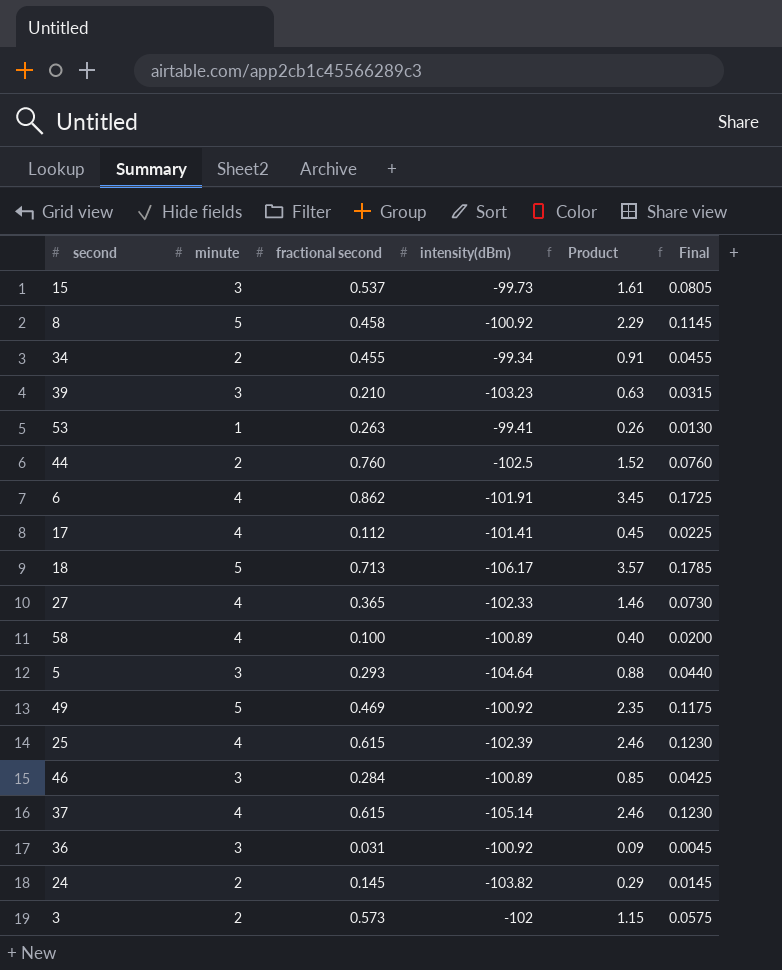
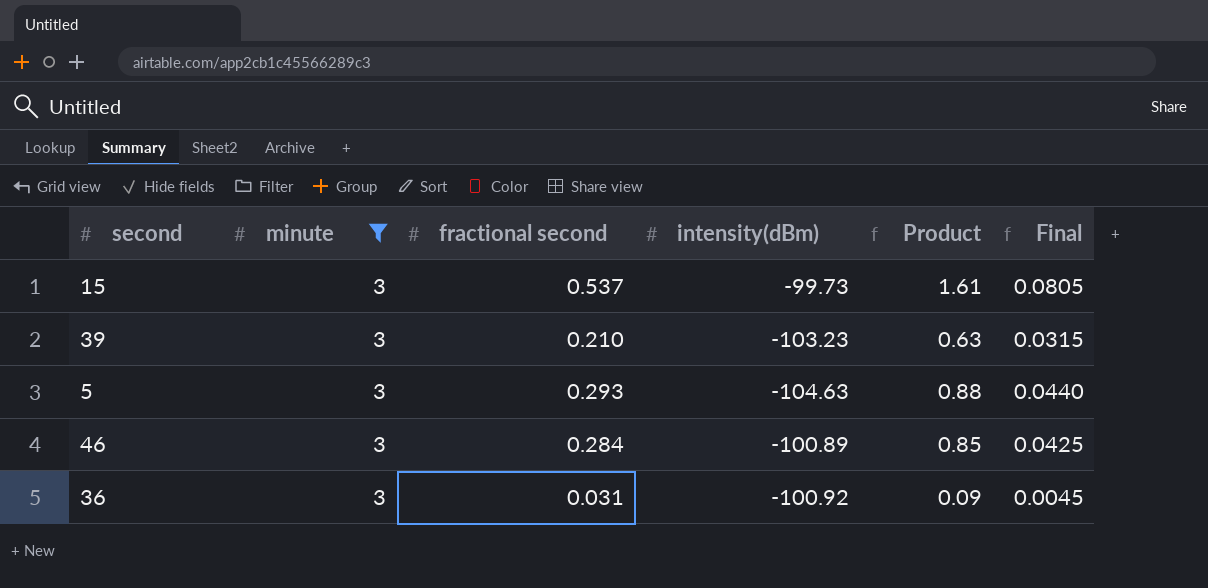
filter: none -> minute = 3
5 | intensity(dBm): -104.64 -> -104.63

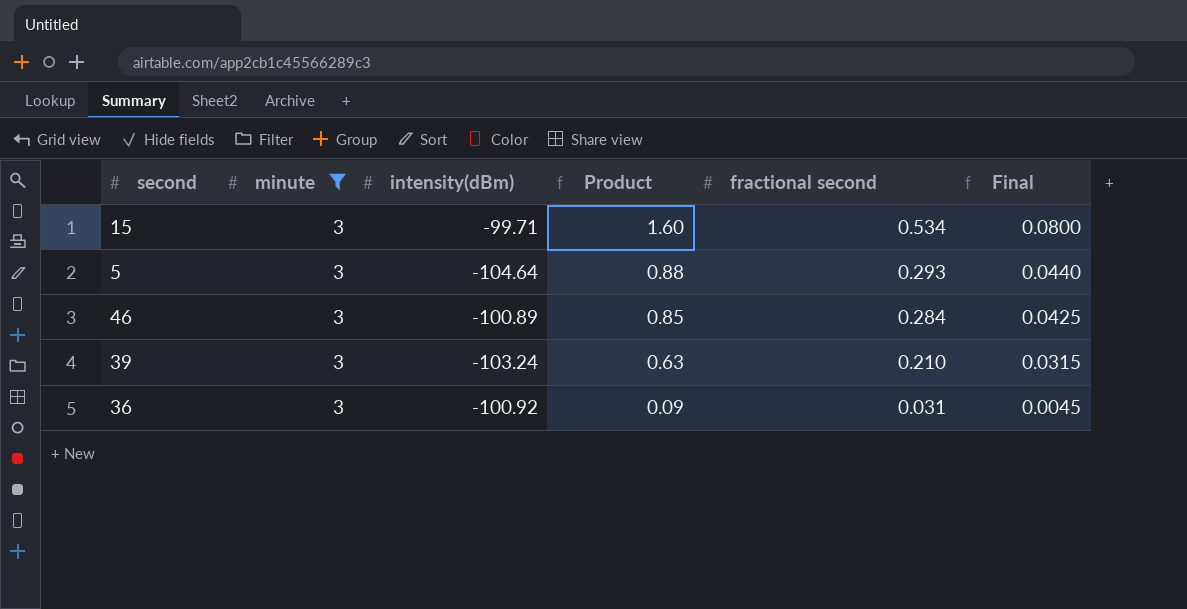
row order: none -> Product descending
column fractional second | position: 3 -> 5
15 | intensity(dBm): -99.73 -> -99.71
15 | Product: 1.61 -> 1.60
15 | fractional second: 0.537 -> 0.534
15 | Final: 0.0805 -> 0.0800
5 | intensity(dBm): -104.63 -> -104.64
39 | intensity(dBm): -103.23 -> -103.24

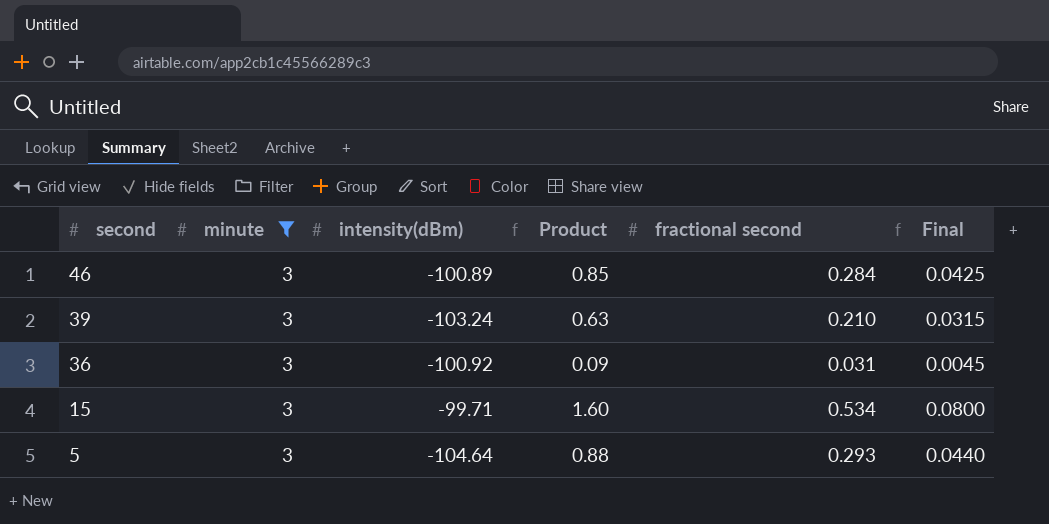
row order: Product descending -> second descending

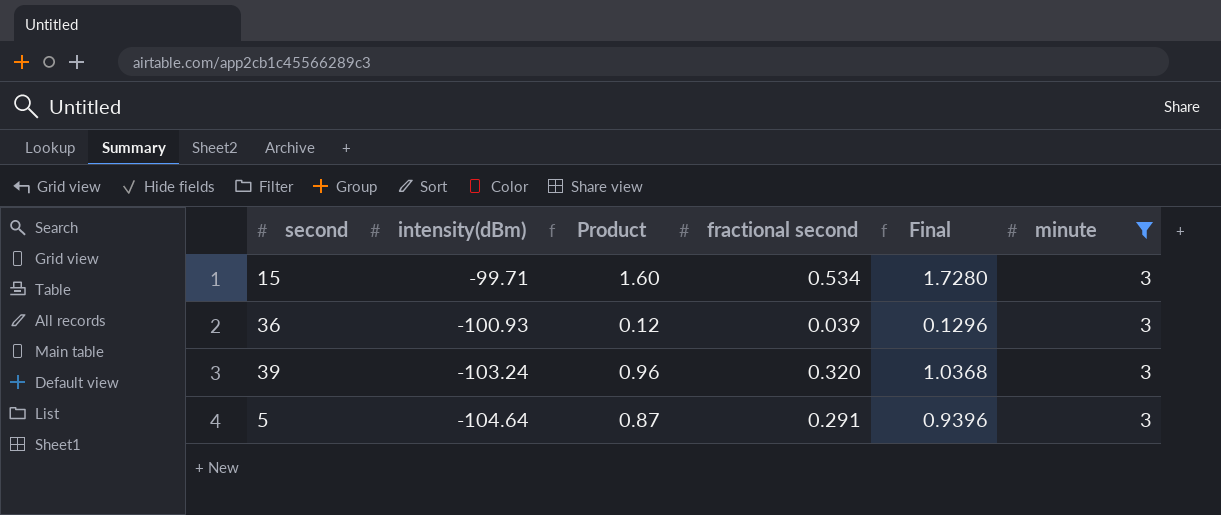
row order: second descending -> intensity(dBm) descending
column Final | formula: [Product] * 0.05 -> [Product] * 1.08
column minute | position: 2 -> 6
row 46: 3 | -100.89 | 0.85 | 0.284 | 0.0425 -> none
36 | intensity(dBm): -100.92 -> -100.93
36 | Product: 0.09 -> 0.12
36 | fractional second: 0.031 -> 0.039
39 | Product: 0.63 -> 0.96
39 | fractional second: 0.210 -> 0.320
5 | Product: 0.88 -> 0.87
5 | fractional second: 0.293 -> 0.291

